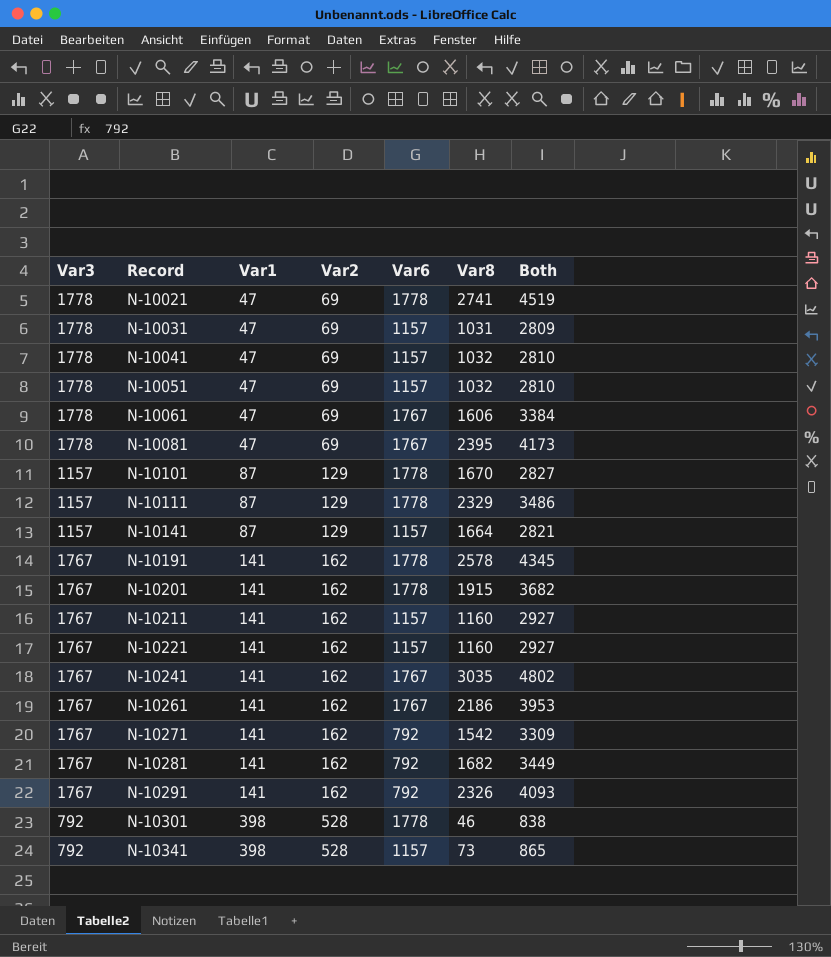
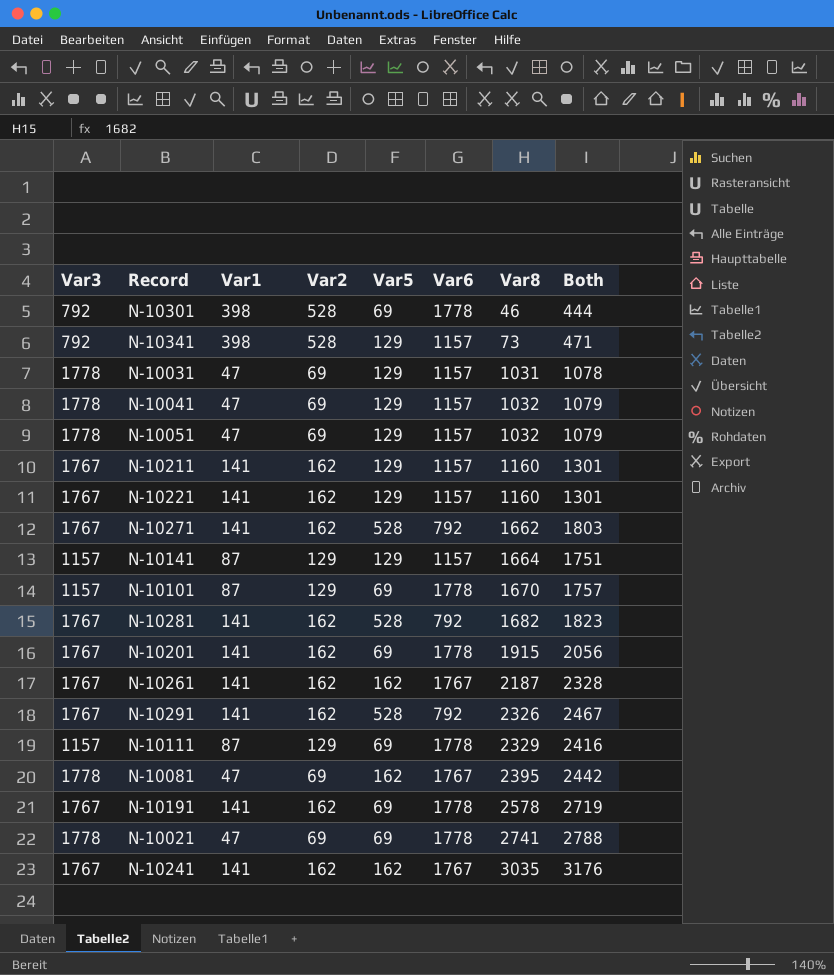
row order: Record ascending -> Var8 ascending
column Var5 | position: none -> 5
column Both | formula: [Var3] + [Var8] -> [Var1] + [Var8]
row N-10061: 1778 | 47 | 69 | 1767 | 1606 | 3384 -> none
N-10271 | Var8: 1542 -> 1662
N-10261 | Var8: 2186 -> 2187

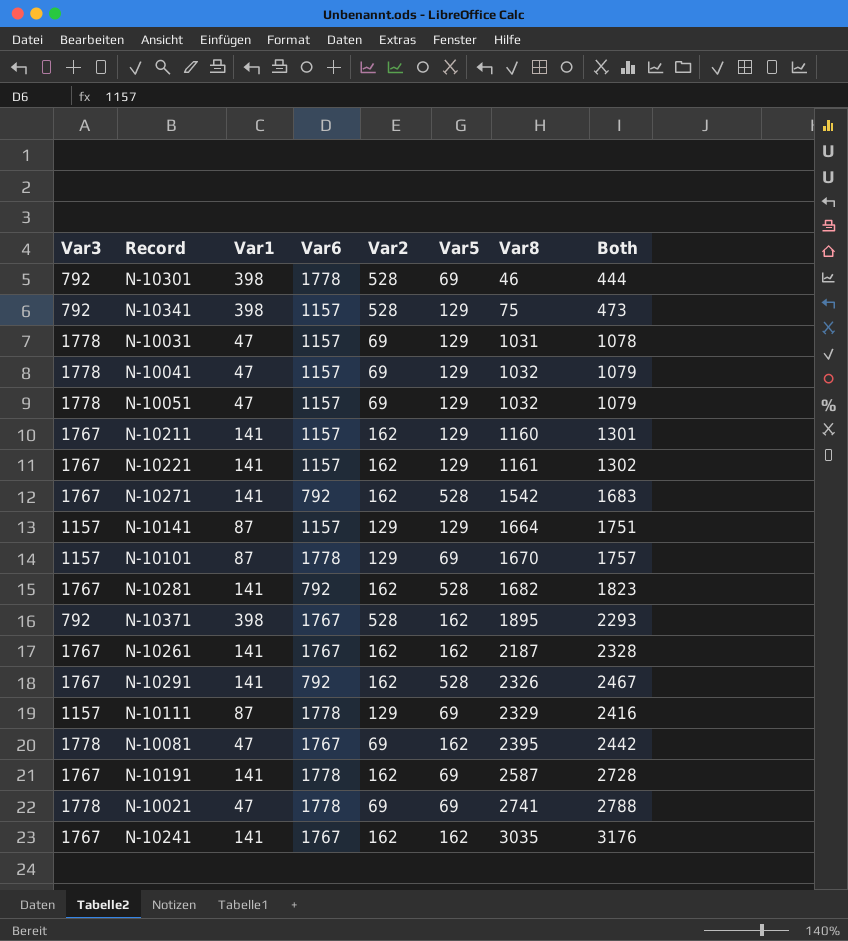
column Var6 | position: 6 -> 4
row N-10201: 1767 | 141 | 162 | 69 | 1778 | 1915 | 2056 -> none
N-10341 | Var8: 73 -> 75
N-10341 | Both: 471 -> 473
N-10221 | Var8: 1160 -> 1161
N-10221 | Both: 1301 -> 1302
N-10271 | Var8: 1662 -> 1542
N-10271 | Both: 1803 -> 1683
row N-10371: none -> 792 | 398 | 1767 | 528 | 162 | 1895 | 2293
N-10191 | Var8: 2578 -> 2587
N-10191 | Both: 2719 -> 2728

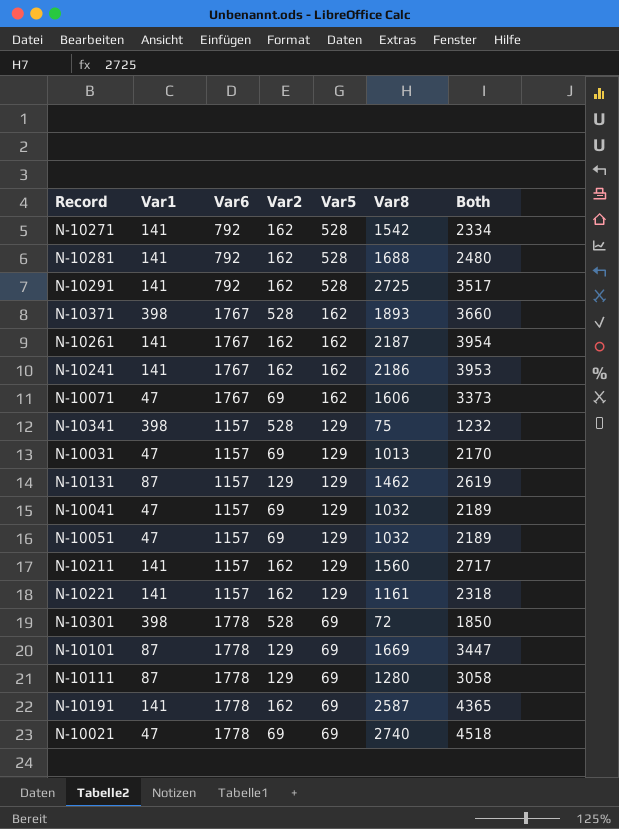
row order: Var8 ascending -> Var5 descending
column Var3 | position: 1 -> none
column Both | formula: [Var1] + [Var8] -> [Var6] + [Var8]
row N-10141: 1157 | 87 | 1157 | 129 | 129 | 1664 | 1751 -> none
row N-10081: 1778 | 47 | 1767 | 69 | 162 | 2395 | 2442 -> none
N-10281 | Var8: 1682 -> 1688
N-10291 | Var8: 2326 -> 2725
N-10371 | Var8: 1895 -> 1893
N-10241 | Var8: 3035 -> 2186
row N-10071: none -> 47 | 1767 | 69 | 162 | 1606 | 3373
N-10031 | Var8: 1031 -> 1013
row N-10131: none -> 87 | 1157 | 129 | 129 | 1462 | 2619
N-10211 | Var8: 1160 -> 1560
N-10301 | Var8: 46 -> 72
N-10101 | Var8: 1670 -> 1669
N-10111 | Var8: 2329 -> 1280
N-10021 | Var8: 2741 -> 2740

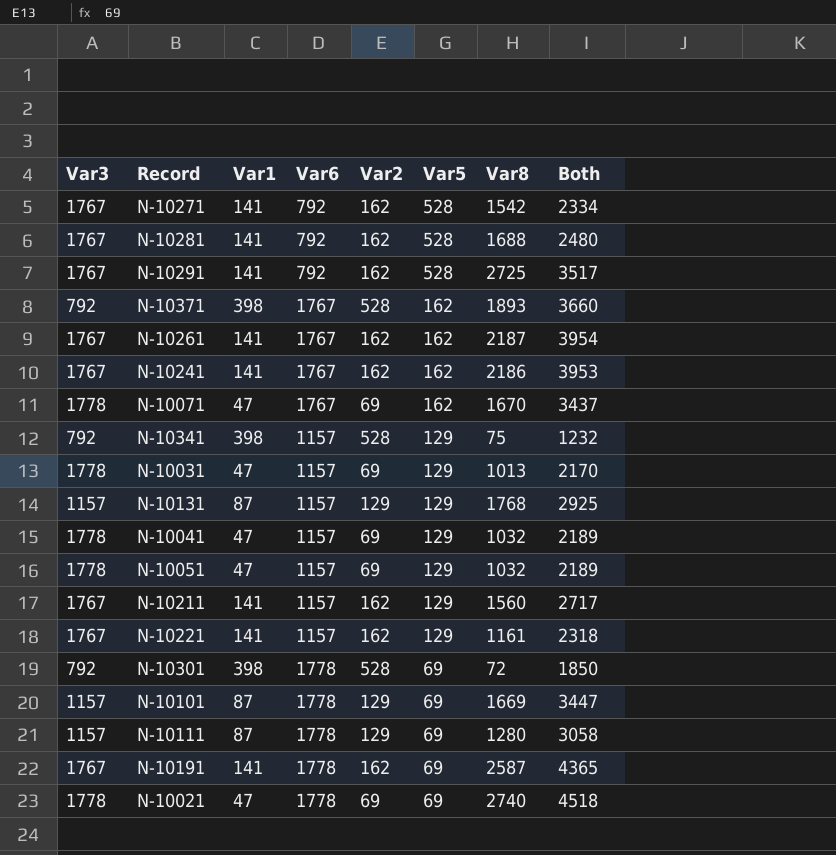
column Var3 | position: none -> 1
N-10071 | Var8: 1606 -> 1670
N-10071 | Both: 3373 -> 3437
N-10131 | Var8: 1462 -> 1768
N-10131 | Both: 2619 -> 2925

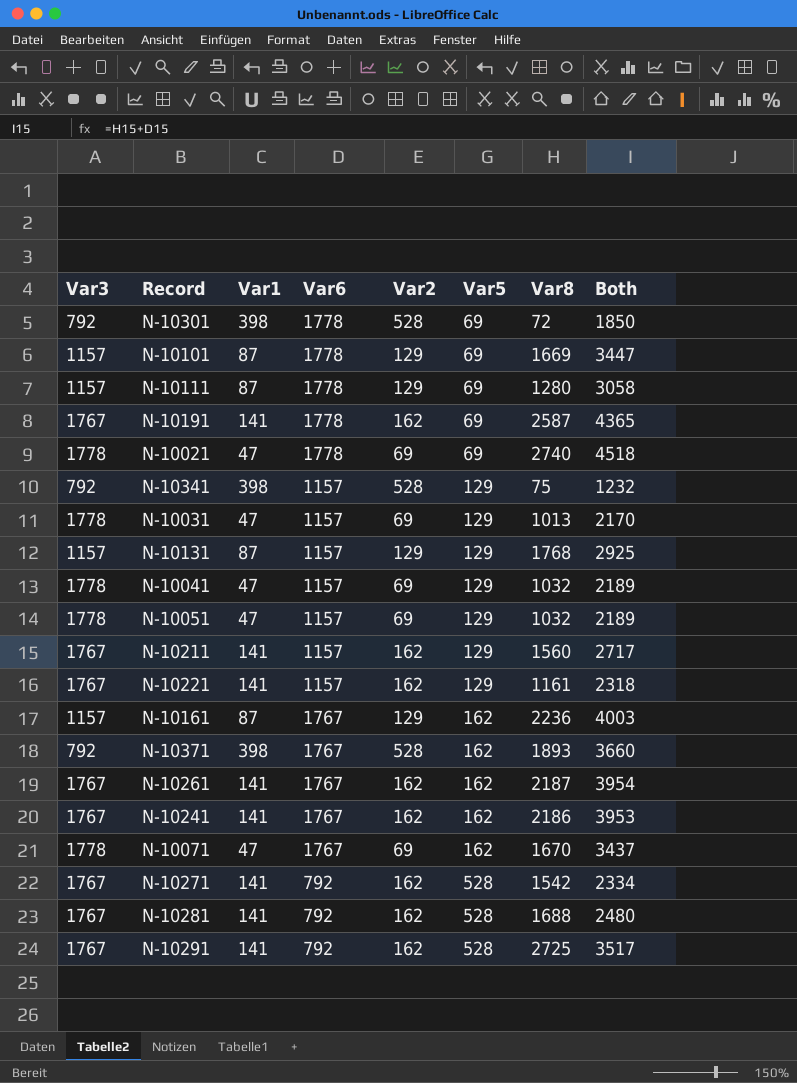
row order: Var5 descending -> Var5 ascending
row N-10161: none -> 1157 | 87 | 1767 | 129 | 162 | 2236 | 4003

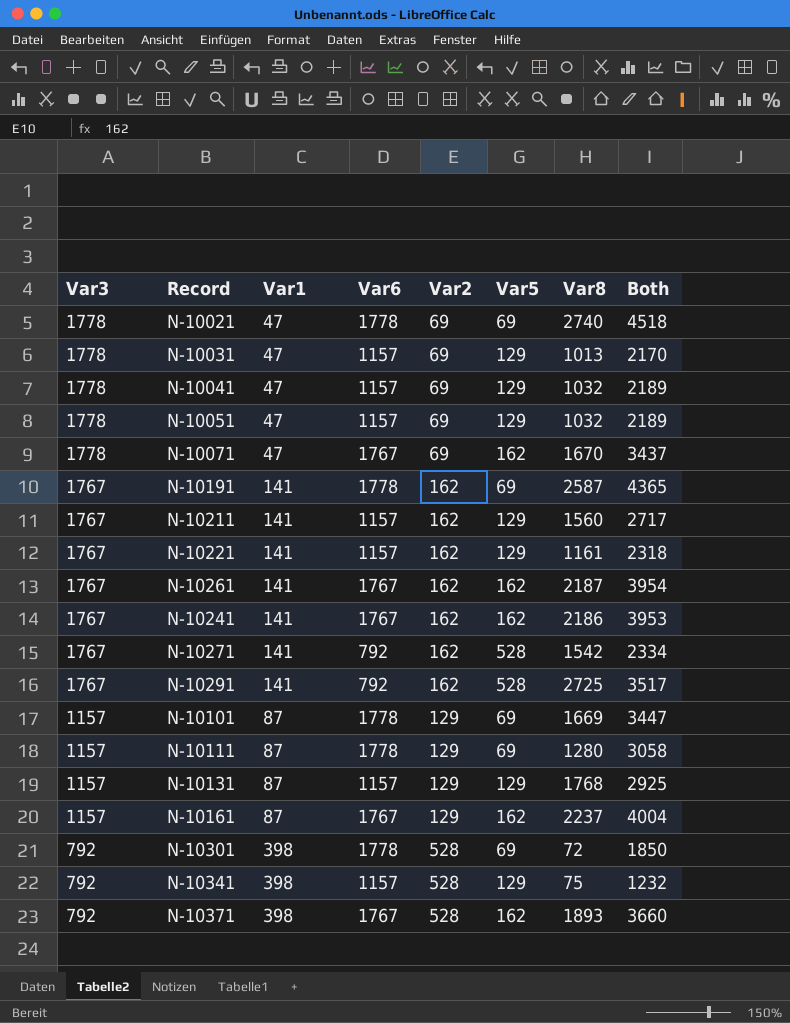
row order: Var5 ascending -> Var3 descending
row N-10281: 1767 | 141 | 792 | 162 | 528 | 1688 | 2480 -> none
N-10161 | Var8: 2236 -> 2237
N-10161 | Both: 4003 -> 4004

